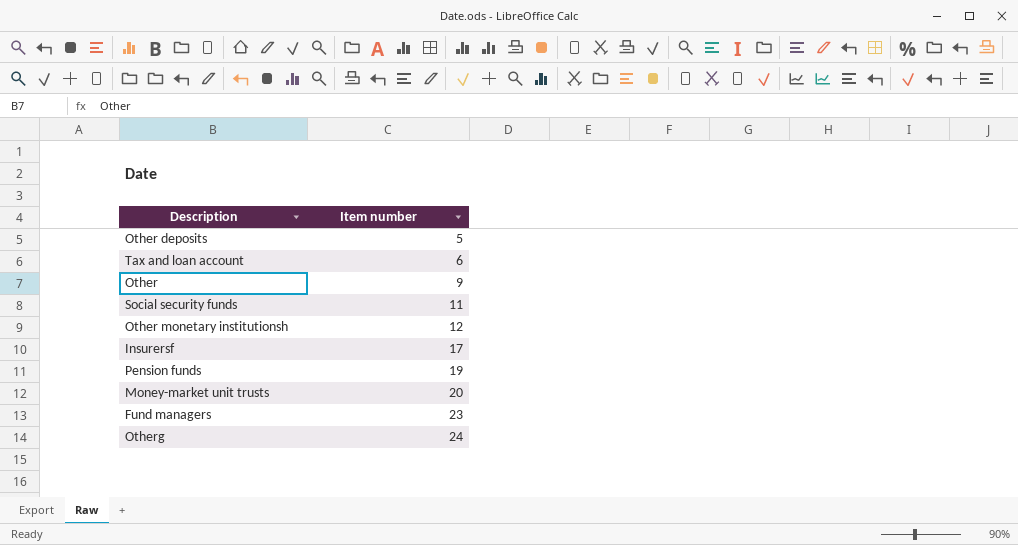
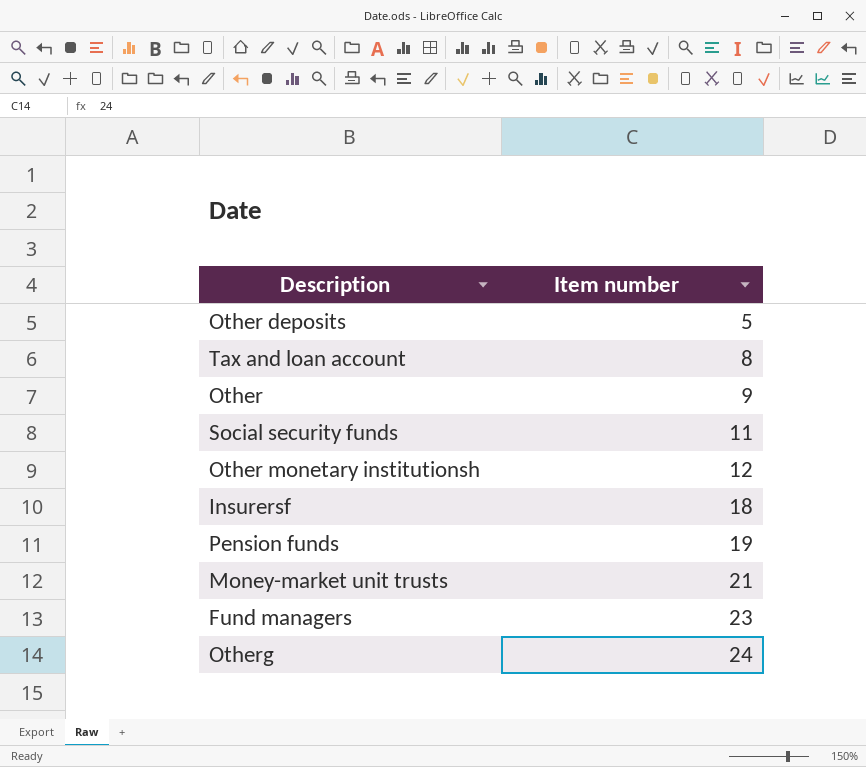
Tax and loan account | Item number: 6 -> 8
Insurersf | Item number: 17 -> 18
Money-market unit trusts | Item number: 20 -> 21

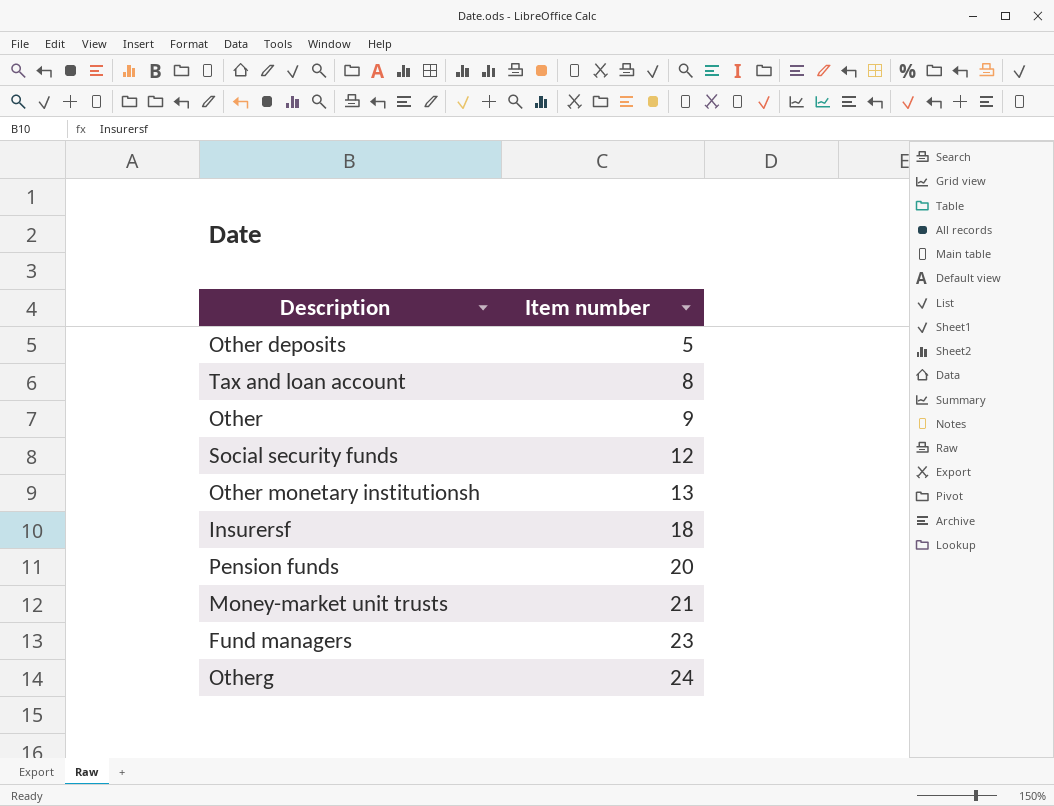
Social security funds | Item number: 11 -> 12
Other monetary institutionsh | Item number: 12 -> 13
Pension funds | Item number: 19 -> 20

